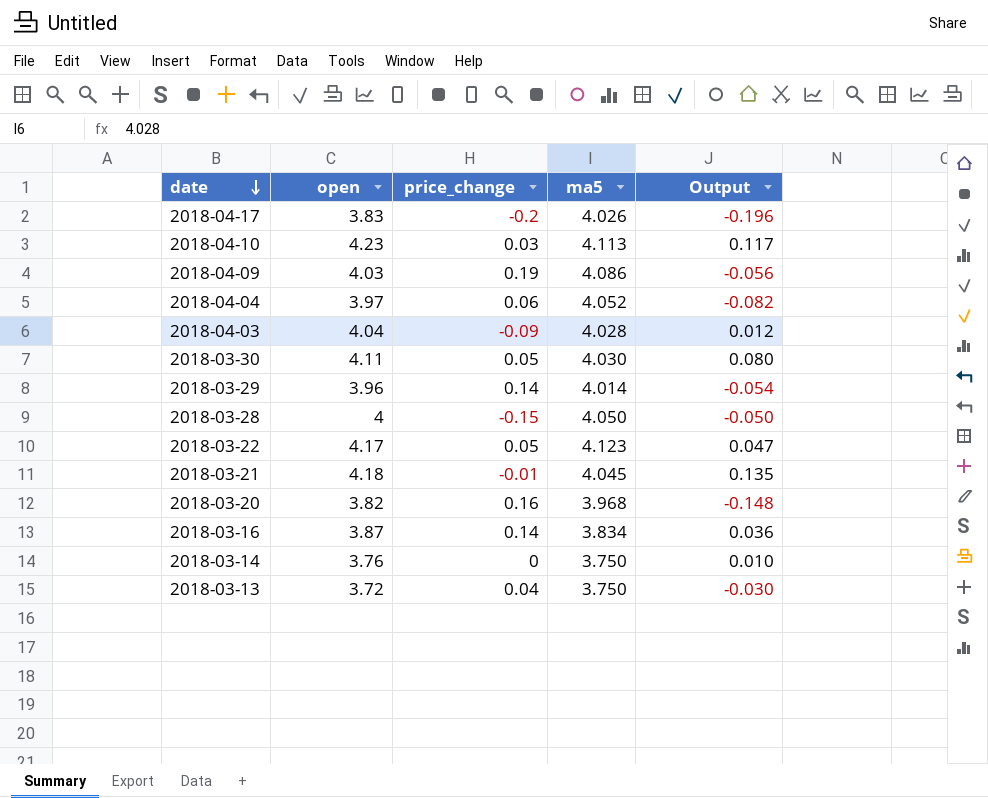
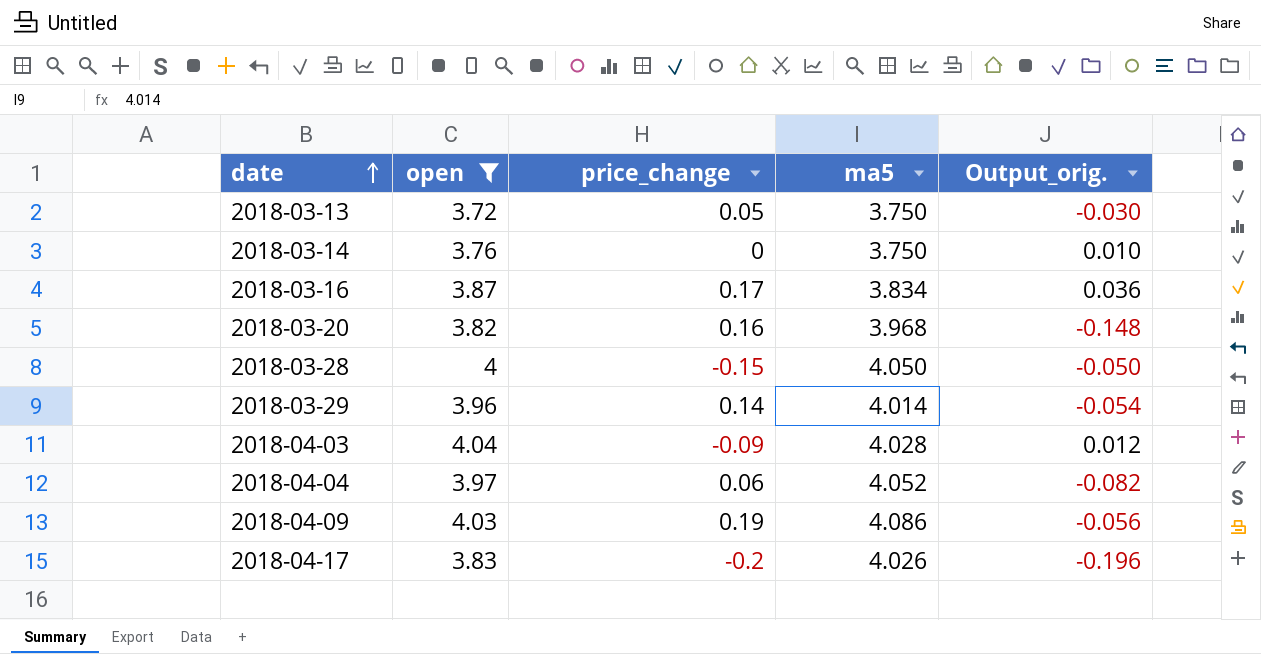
filter: none -> open <= 4.04
row order: date descending -> date ascending
column name: Output -> Output_orig.
2018-03-13 | price_change: 0.04 -> 0.05
2018-03-16 | price_change: 0.14 -> 0.17

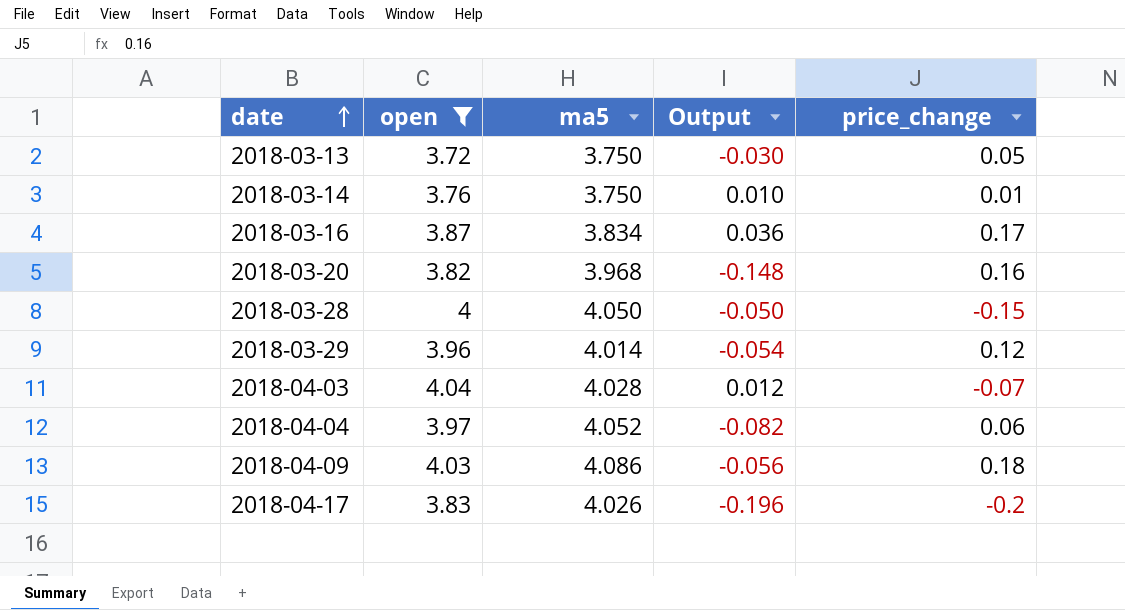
column name: Output_orig. -> Output
column price_change | position: 3 -> 5
2018-03-14 | price_change: 0 -> 0.01
2018-03-29 | price_change: 0.14 -> 0.12
2018-04-03 | price_change: -0.09 -> -0.07
2018-04-09 | price_change: 0.19 -> 0.18

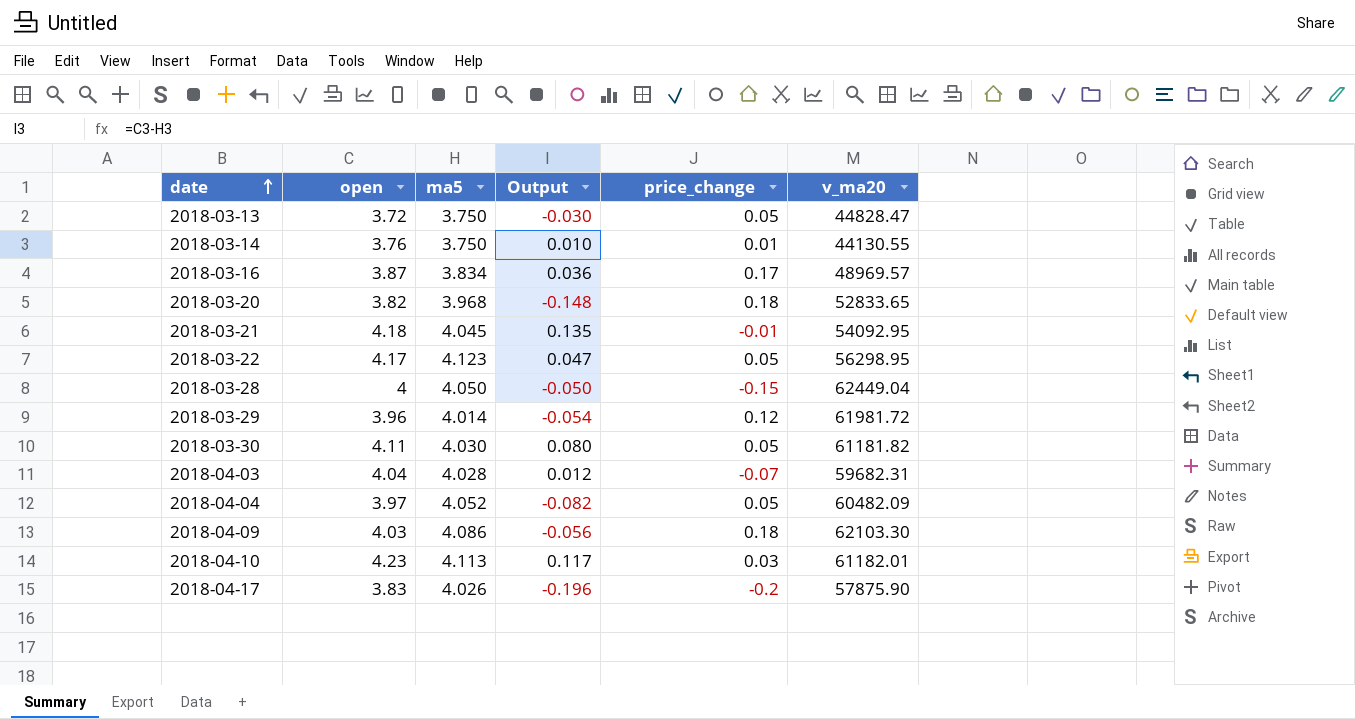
filter: open <= 4.04 -> none
column v_ma20 | position: none -> 6
2018-03-20 | price_change: 0.16 -> 0.18
2018-04-04 | price_change: 0.06 -> 0.05

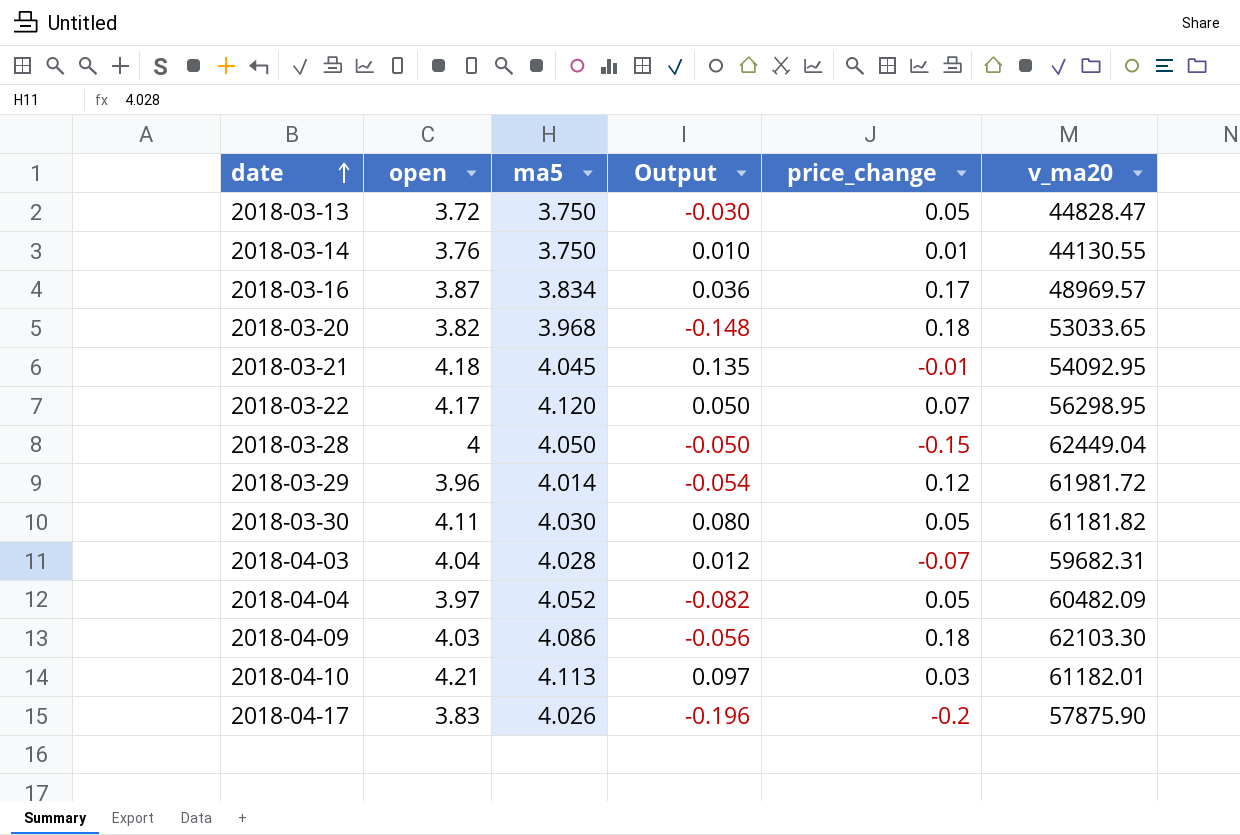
2018-03-20 | v_ma20: 52833.65 -> 53033.65
2018-03-22 | ma5: 4.123 -> 4.120
2018-03-22 | Output: 0.047 -> 0.050
2018-03-22 | price_change: 0.05 -> 0.07
2018-04-10 | open: 4.23 -> 4.21
2018-04-10 | Output: 0.117 -> 0.097

